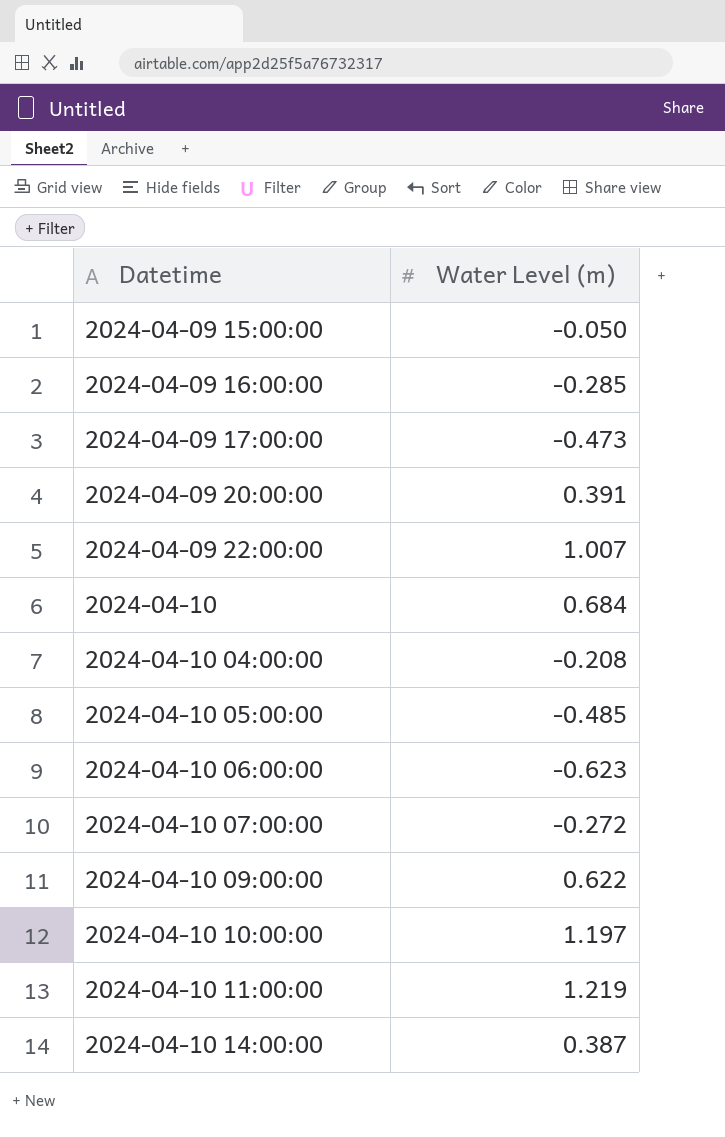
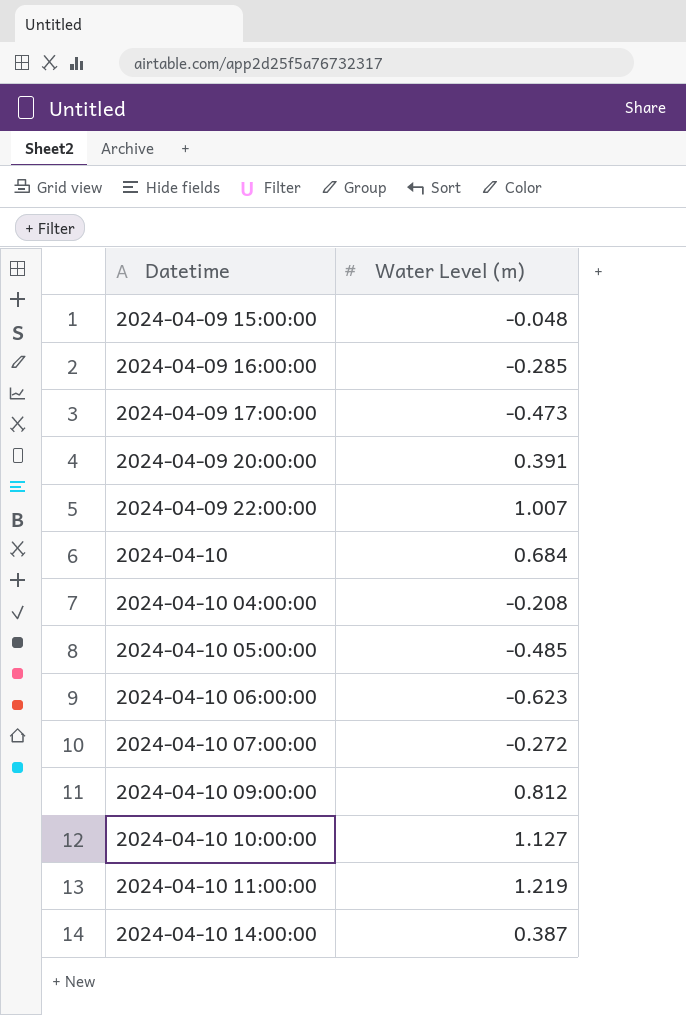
2024-04-09 15:00:00 | Water Level (m): -0.050 -> -0.048
2024-04-10 09:00:00 | Water Level (m): 0.622 -> 0.812
2024-04-10 10:00:00 | Water Level (m): 1.197 -> 1.127

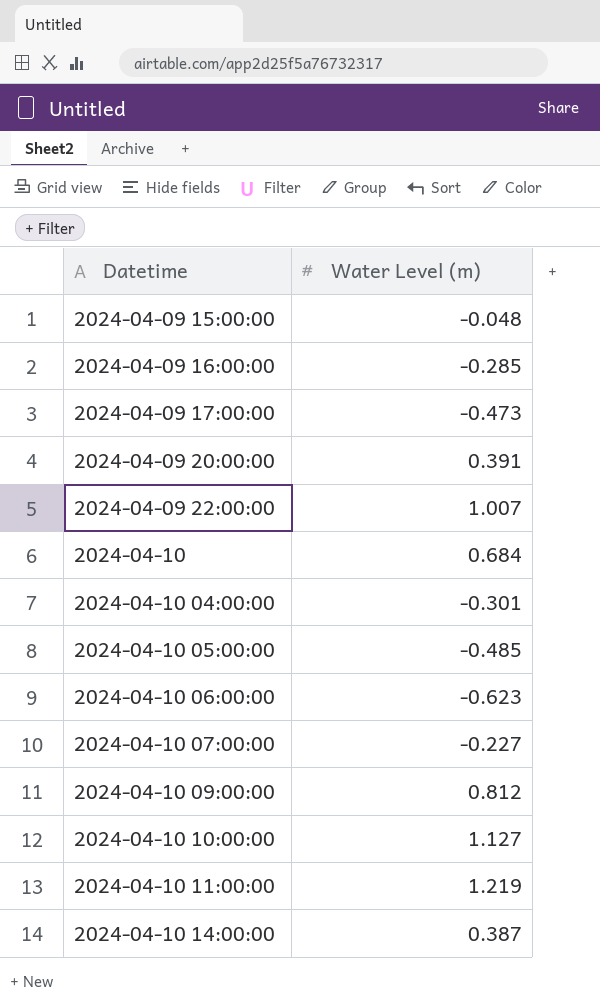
2024-04-10 04:00:00 | Water Level (m): -0.208 -> -0.301
2024-04-10 07:00:00 | Water Level (m): -0.272 -> -0.227

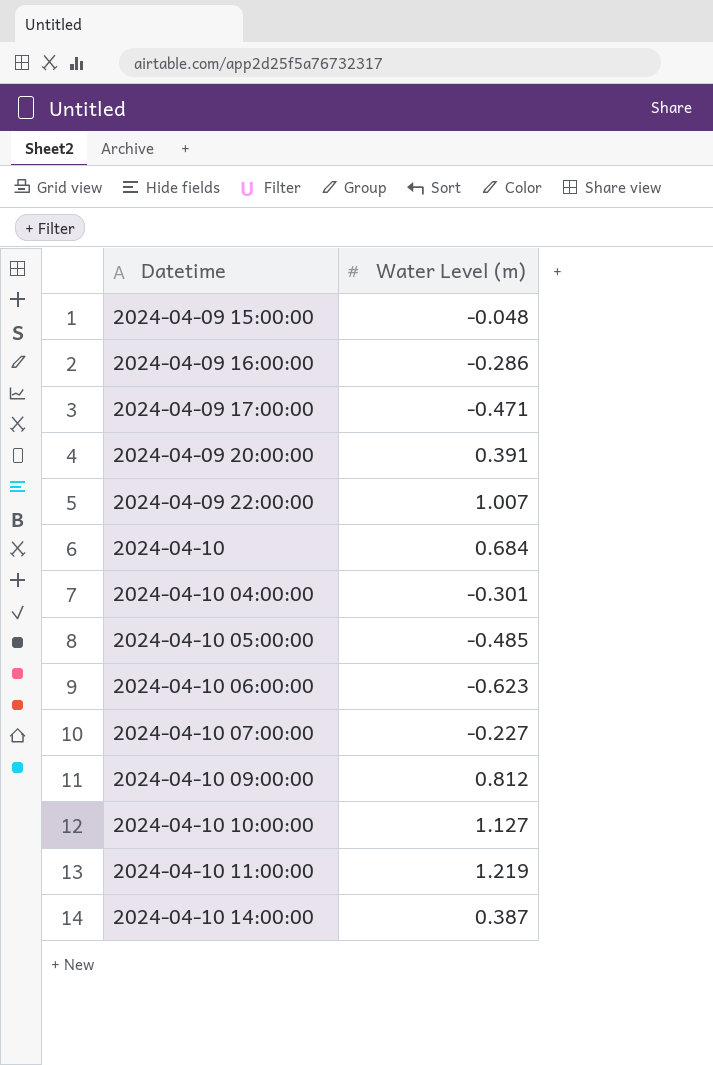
2024-04-09 16:00:00 | Water Level (m): -0.285 -> -0.286
2024-04-09 17:00:00 | Water Level (m): -0.473 -> -0.471

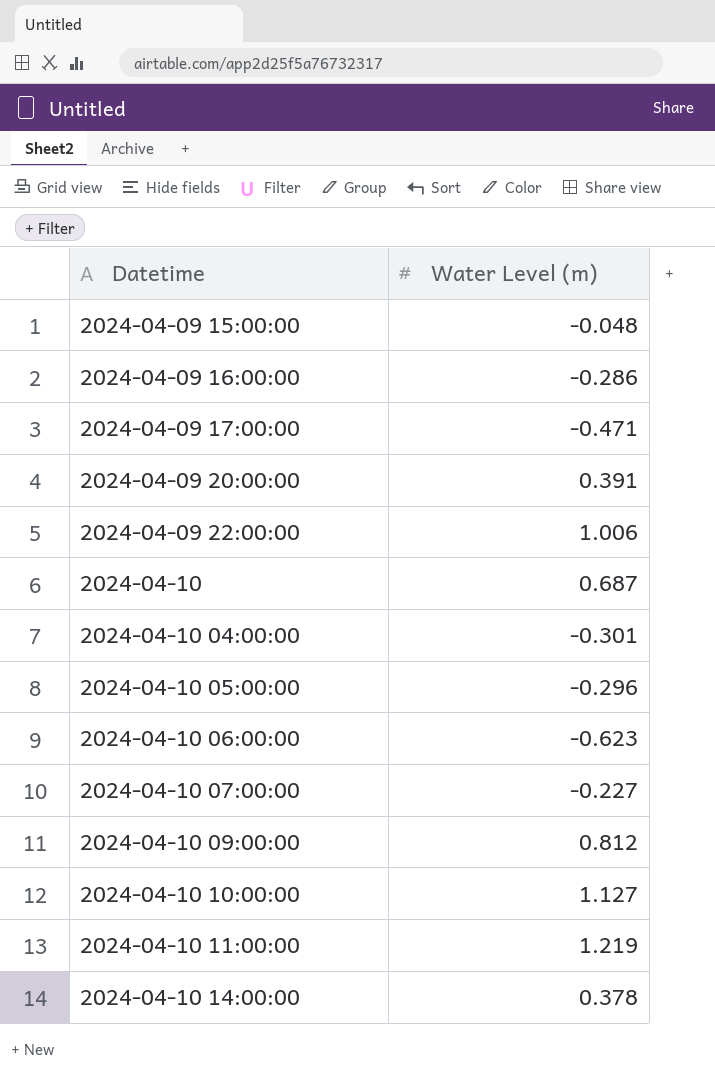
2024-04-09 22:00:00 | Water Level (m): 1.007 -> 1.006
2024-04-10 | Water Level (m): 0.684 -> 0.687
2024-04-10 05:00:00 | Water Level (m): -0.485 -> -0.296
2024-04-10 14:00:00 | Water Level (m): 0.387 -> 0.378

